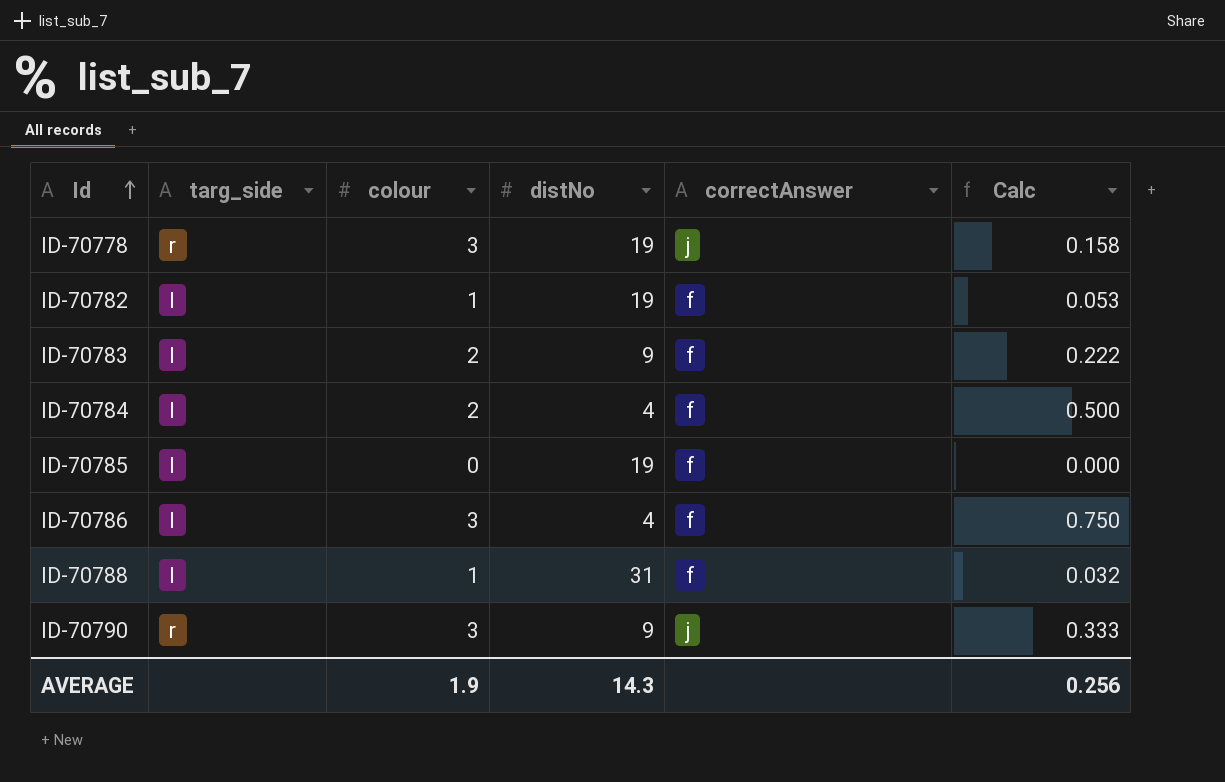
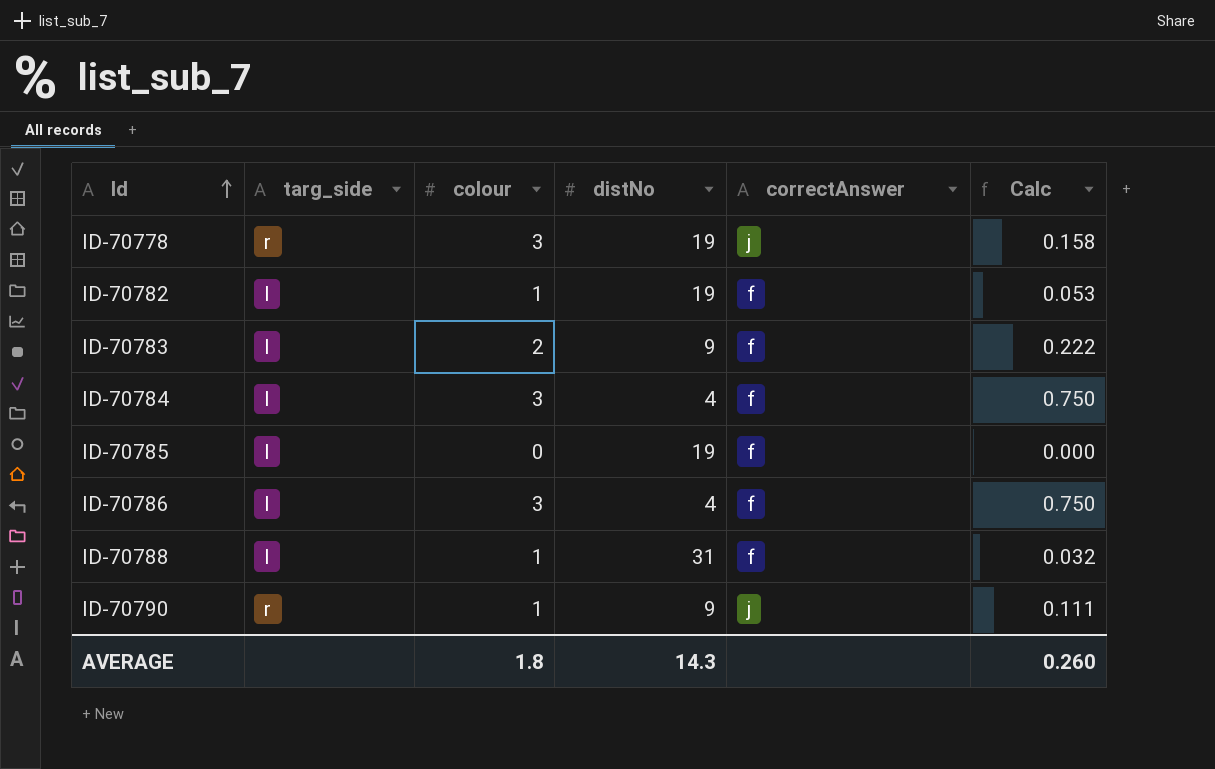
ID-70784 | colour: 2 -> 3
ID-70784 | Calc: 0.500 -> 0.750
ID-70790 | colour: 3 -> 1
ID-70790 | Calc: 0.333 -> 0.111
AVERAGE | colour: 1.9 -> 1.8
AVERAGE | Calc: 0.256 -> 0.260

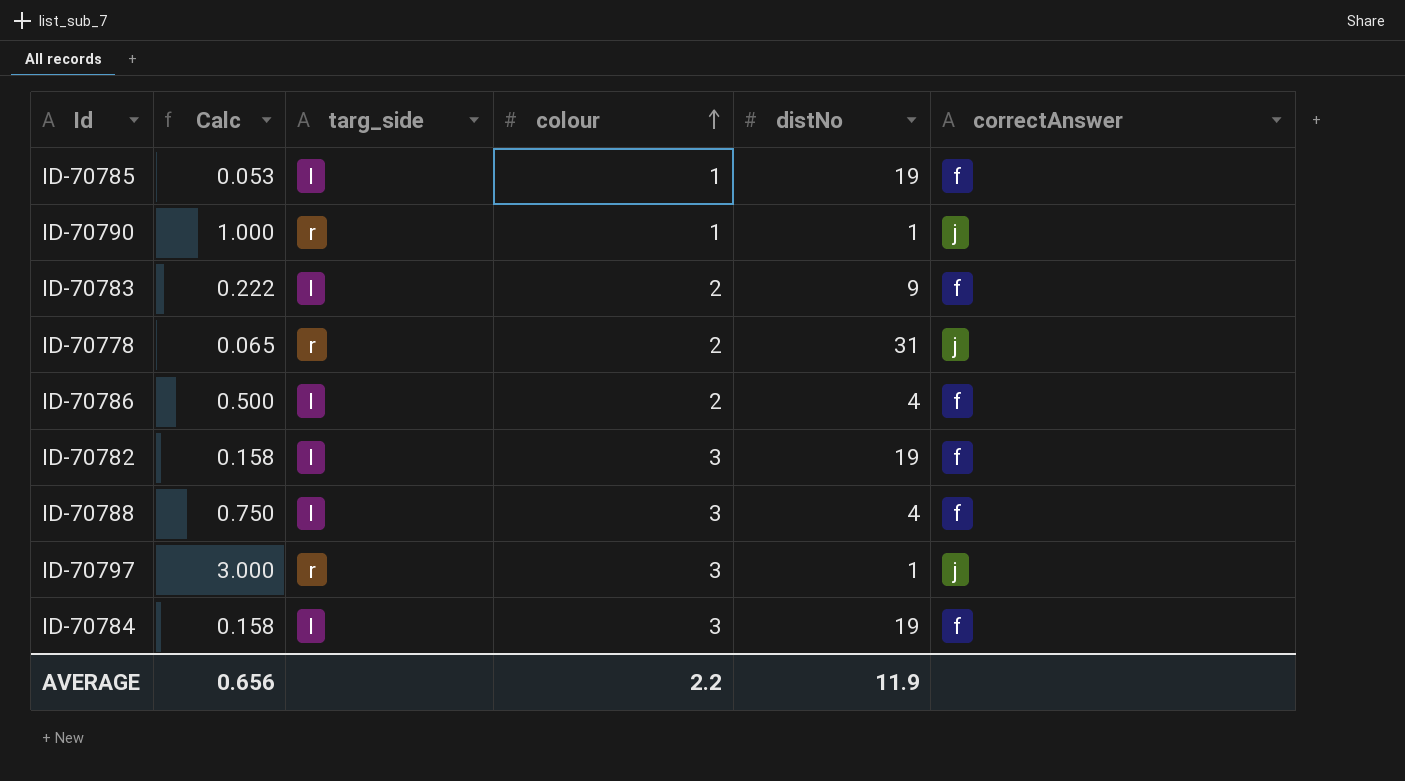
row order: Id ascending -> colour ascending
column Calc | position: 6 -> 2
ID-70785 | Calc: 0.000 -> 0.053
ID-70785 | colour: 0 -> 1
ID-70790 | Calc: 0.111 -> 1.000
ID-70790 | distNo: 9 -> 1
ID-70778 | Calc: 0.158 -> 0.065
ID-70778 | colour: 3 -> 2
ID-70778 | distNo: 19 -> 31
ID-70786 | Calc: 0.750 -> 0.500
ID-70786 | colour: 3 -> 2
ID-70782 | Calc: 0.053 -> 0.158
ID-70782 | colour: 1 -> 3
ID-70788 | Calc: 0.032 -> 0.750
ID-70788 | colour: 1 -> 3
ID-70788 | distNo: 31 -> 4
row ID-70797: none -> 3.000 | r | 3 | 1 | j
ID-70784 | Calc: 0.750 -> 0.158
ID-70784 | distNo: 4 -> 19
AVERAGE | Calc: 0.260 -> 0.656
AVERAGE | colour: 1.8 -> 2.2
AVERAGE | distNo: 14.3 -> 11.9

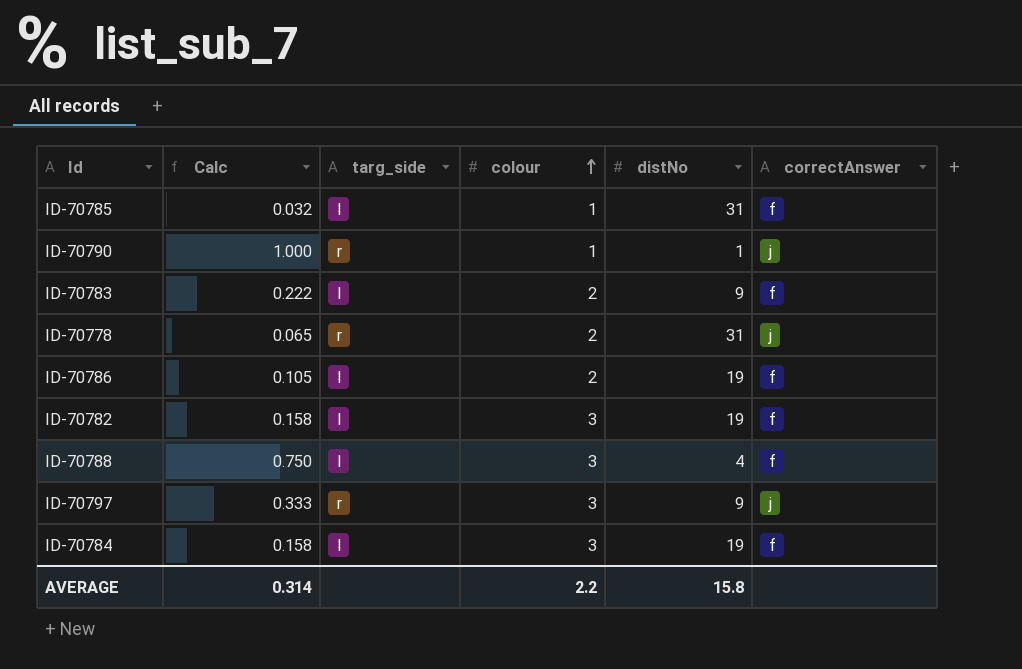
ID-70785 | Calc: 0.053 -> 0.032
ID-70785 | distNo: 19 -> 31
ID-70786 | Calc: 0.500 -> 0.105
ID-70786 | distNo: 4 -> 19
ID-70797 | Calc: 3.000 -> 0.333
ID-70797 | distNo: 1 -> 9
AVERAGE | Calc: 0.656 -> 0.314
AVERAGE | distNo: 11.9 -> 15.8

